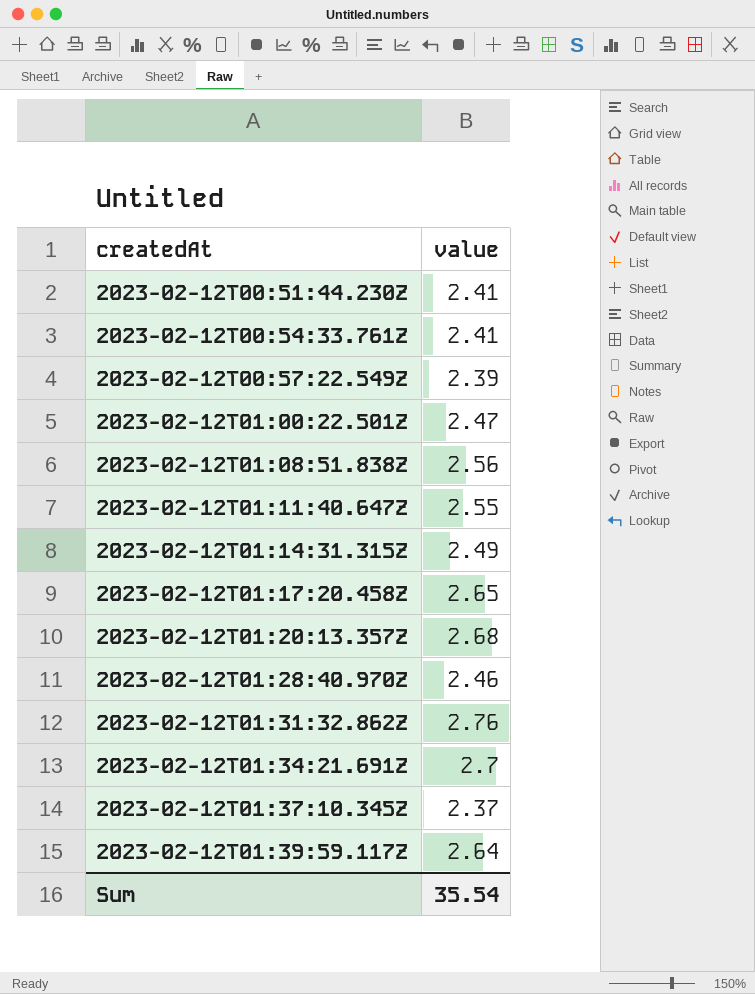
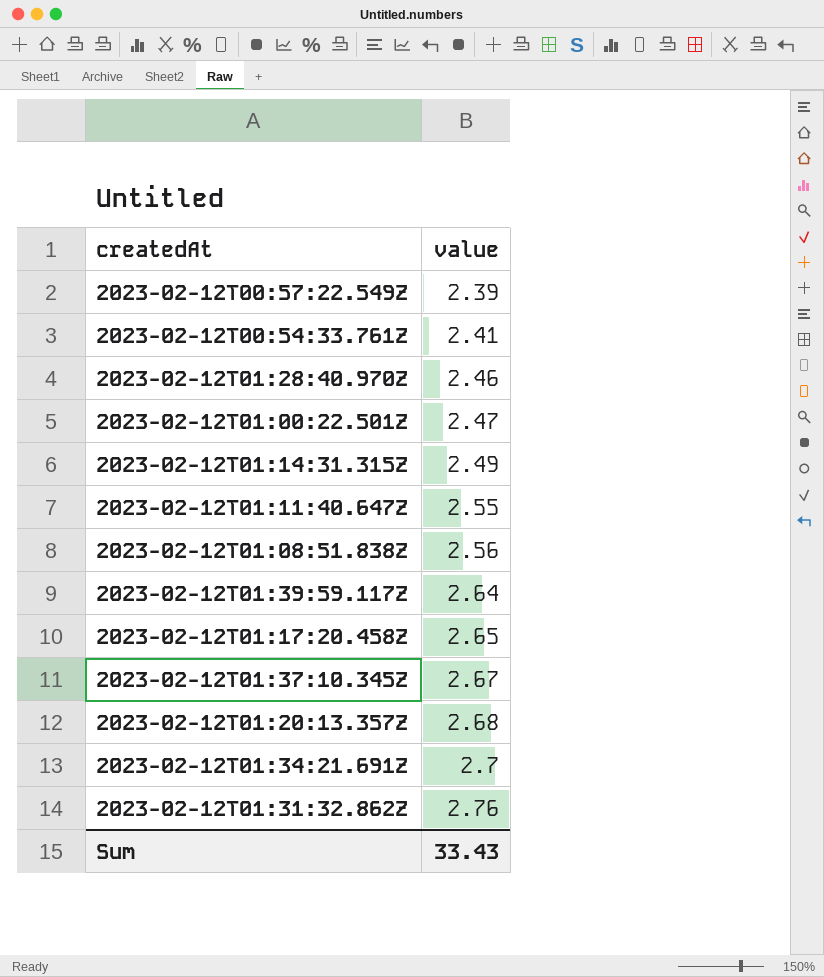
row order: createdAt ascending -> value ascending
row 2023-02-12T00:51:44.230Z: 2.41 -> none
2023-02-12T01:37:10.345Z | value: 2.37 -> 2.67
Sum | value: 35.54 -> 33.43

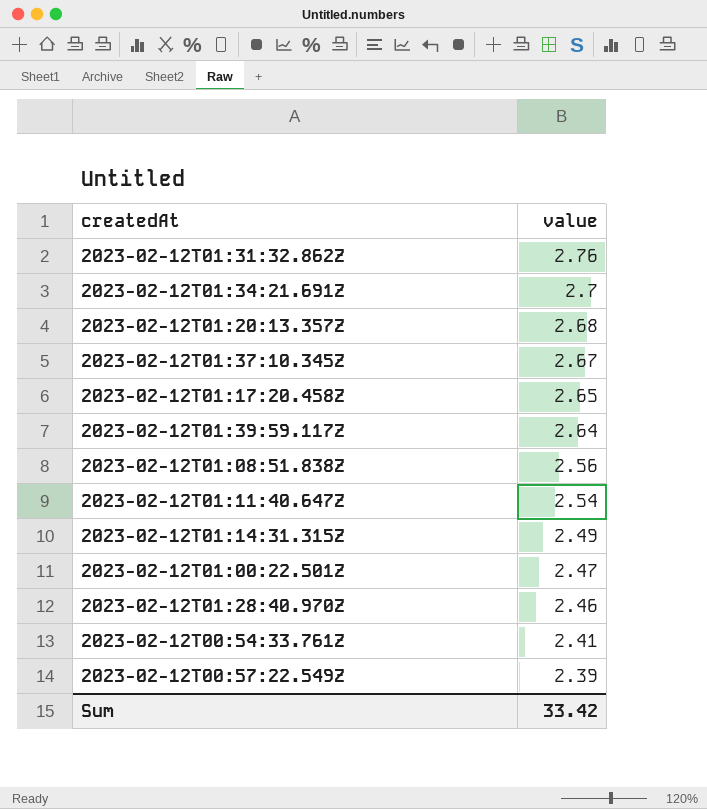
row order: value ascending -> value descending
2023-02-12T01:11:40.647Z | value: 2.55 -> 2.54
Sum | value: 33.43 -> 33.42

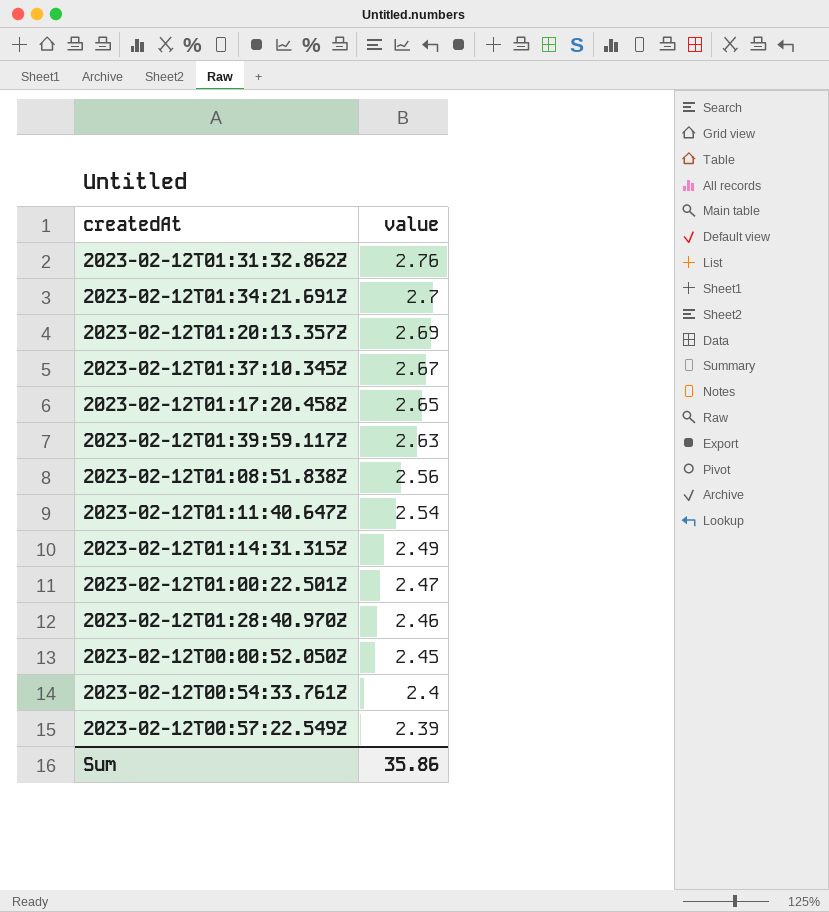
2023-02-12T01:20:13.357Z | value: 2.68 -> 2.69
2023-02-12T01:39:59.117Z | value: 2.64 -> 2.63
row 2023-02-12T00:00:52.050Z: none -> 2.45
2023-02-12T00:54:33.761Z | value: 2.41 -> 2.4
Sum | value: 33.42 -> 35.86

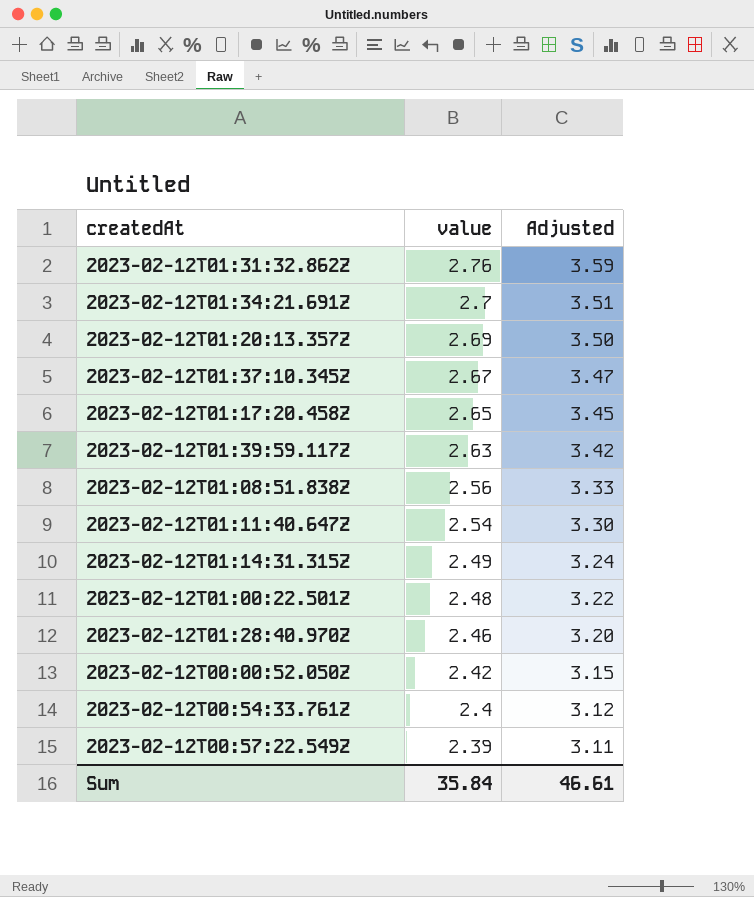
column Adjusted | formula: none -> [value] * 1.3
2023-02-12T01:00:22.501Z | value: 2.47 -> 2.48
2023-02-12T00:00:52.050Z | value: 2.45 -> 2.42
Sum | value: 35.86 -> 35.84

